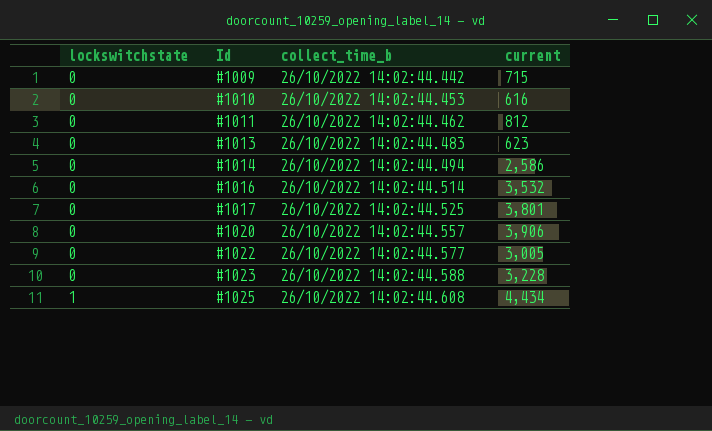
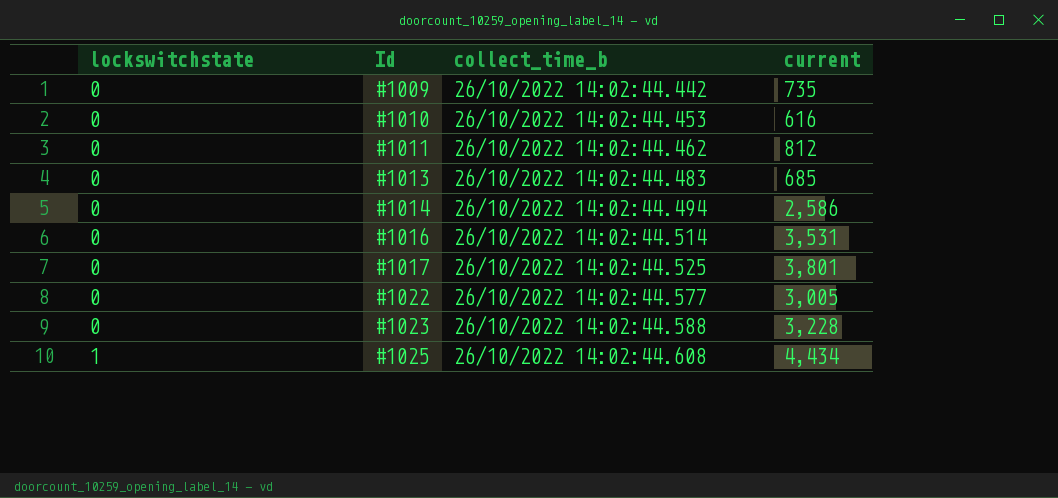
row #1020: 0 | 26/10/2022 14:02:44.557 | 3,906 -> none
#1009 | current: 715 -> 735
#1013 | current: 623 -> 685
#1016 | current: 3,532 -> 3,531

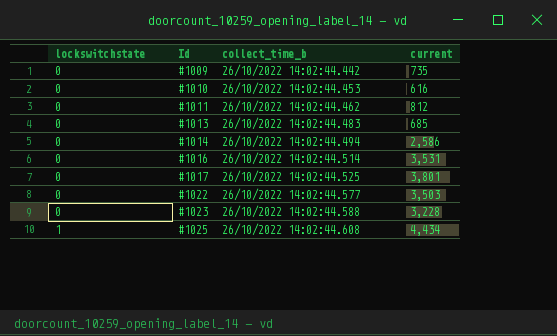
#1022 | current: 3,005 -> 3,503

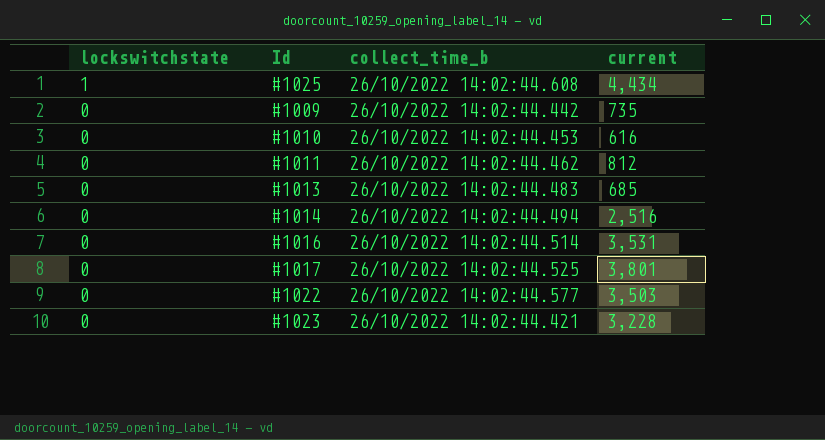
row order: lockswitchstate ascending -> lockswitchstate descending
#1014 | current: 2,586 -> 2,516
#1023 | collect_time_b: 26/10/2022 14:02:44.588 -> 26/10/2022 14:02:44.421

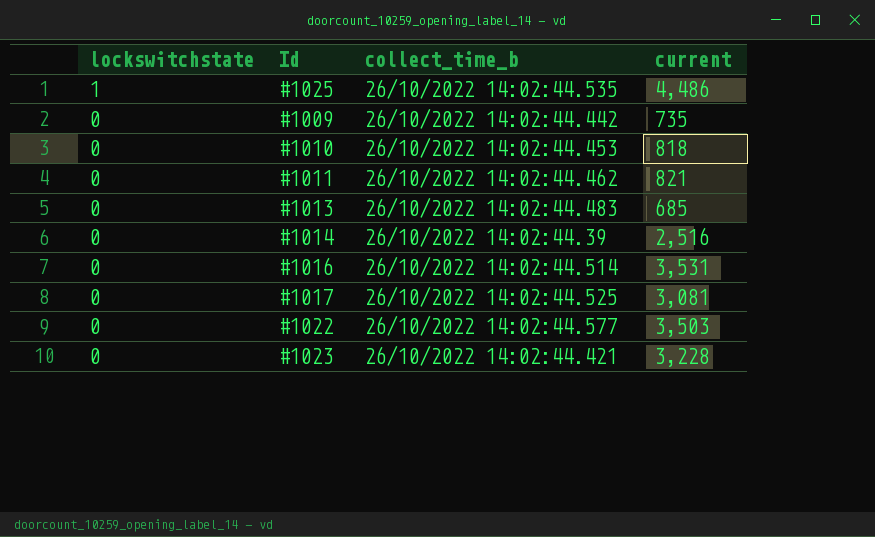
#1025 | collect_time_b: 26/10/2022 14:02:44.608 -> 26/10/2022 14:02:44.535
#1025 | current: 4,434 -> 4,486
#1010 | current: 616 -> 818
#1011 | current: 812 -> 821
#1014 | collect_time_b: 26/10/2022 14:02:44.494 -> 26/10/2022 14:02:44.39
#1017 | current: 3,801 -> 3,081

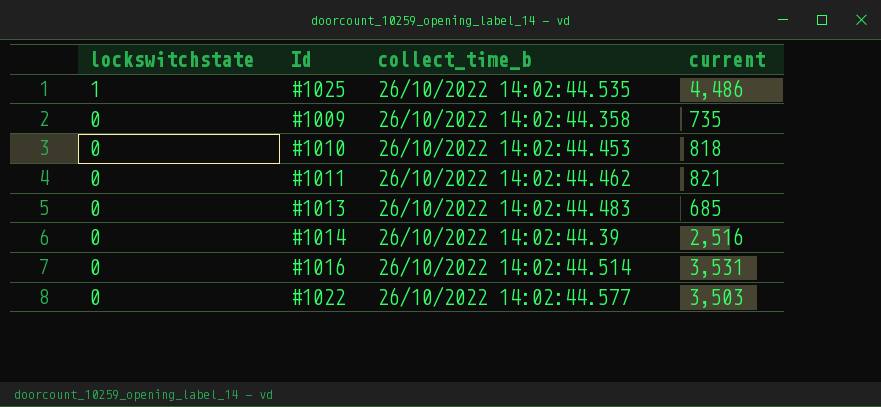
row #1017: 0 | 26/10/2022 14:02:44.525 | 3,081 -> none
row #1023: 0 | 26/10/2022 14:02:44.421 | 3,228 -> none
#1009 | collect_time_b: 26/10/2022 14:02:44.442 -> 26/10/2022 14:02:44.358

